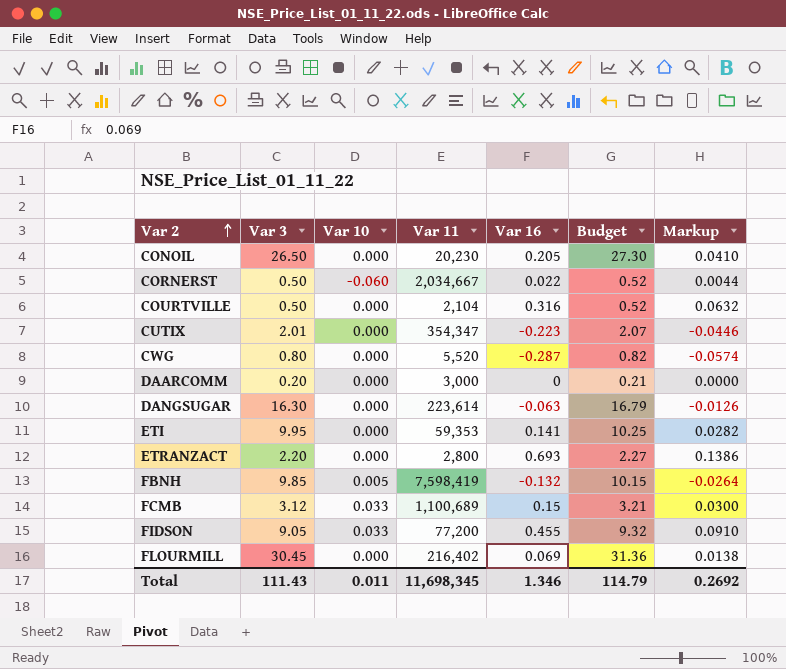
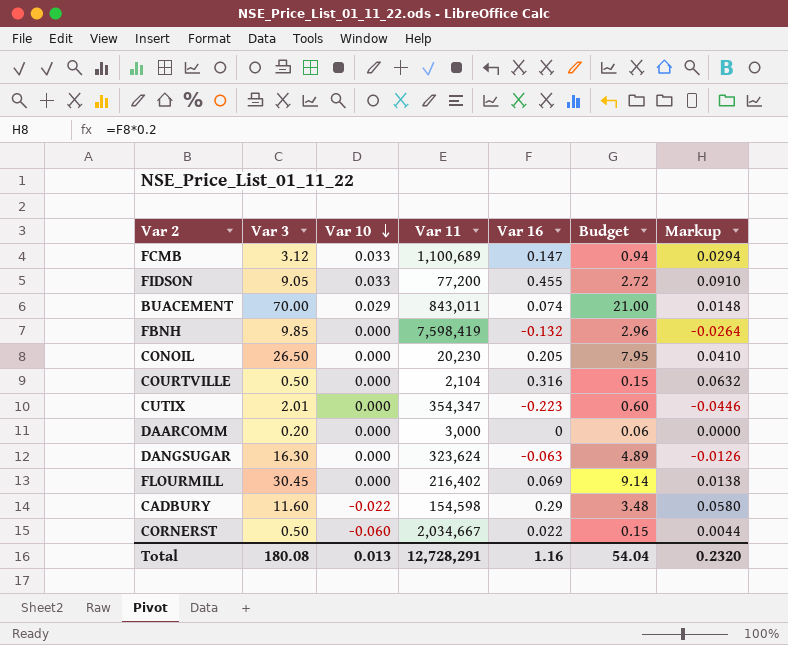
row order: Var 2 ascending -> Var 10 descending
column Budget | formula: [Var 3] * 1.03 -> [Var 3] * 0.3
row CWG: 0.80 | 0.000 | 5,520 | -0.287 | 0.82 | -0.0574 -> none
row ETI: 9.95 | 0.000 | 59,353 | 0.141 | 10.25 | 0.0282 -> none
row ETRANZACT: 2.20 | 0.000 | 2,800 | 0.693 | 2.27 | 0.1386 -> none
FCMB | Var 16: 0.15 -> 0.147
FCMB | Markup: 0.0300 -> 0.0294
row BUACEMENT: none -> 70.00 | 0.029 | 843,011 | 0.074 | 21.00 | 0.0148
FBNH | Var 10: 0.005 -> 0.000
DANGSUGAR | Var 11: 223,614 -> 323,624
row CADBURY: none -> 11.60 | -0.022 | 154,598 | 0.29 | 3.48 | 0.0580
Total | Var 3: 111.43 -> 180.08
Total | Var 10: 0.011 -> 0.013
Total | Var 11: 11,698,345 -> 12,728,291
Total | Var 16: 1.346 -> 1.16
Total | Budget: 114.79 -> 54.04
Total | Markup: 0.2692 -> 0.2320

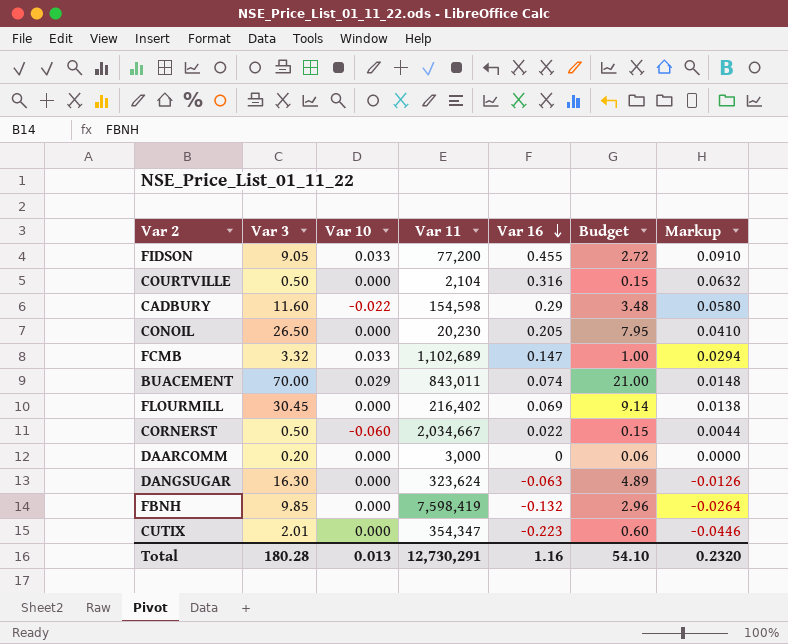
row order: Var 10 descending -> Var 16 descending
FCMB | Var 3: 3.12 -> 3.32
FCMB | Var 11: 1,100,689 -> 1,102,689
FCMB | Budget: 0.94 -> 1.00
Total | Var 3: 180.08 -> 180.28
Total | Var 11: 12,728,291 -> 12,730,291
Total | Budget: 54.04 -> 54.10

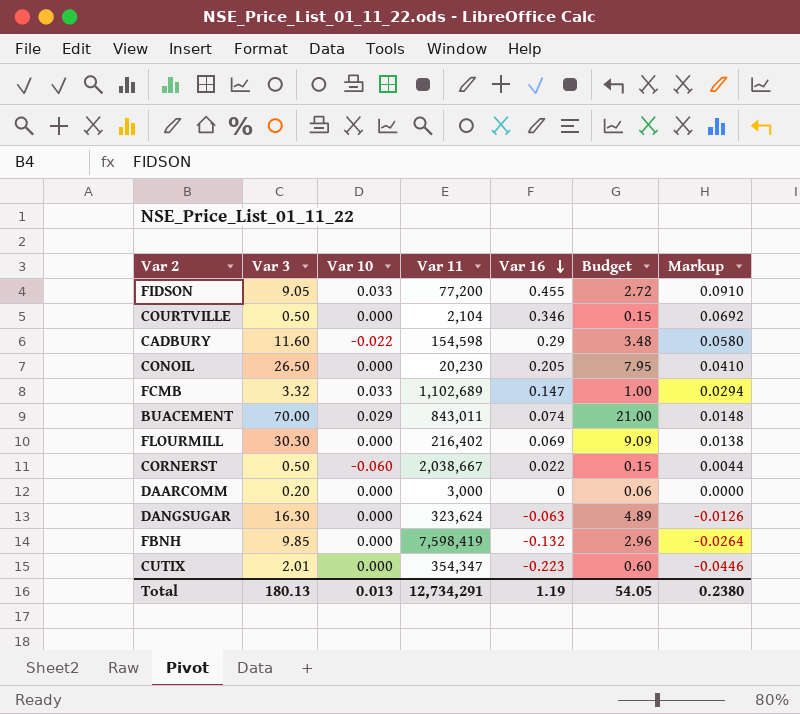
COURTVILLE | Var 16: 0.316 -> 0.346
COURTVILLE | Markup: 0.0632 -> 0.0692
FLOURMILL | Var 3: 30.45 -> 30.30
FLOURMILL | Budget: 9.14 -> 9.09
CORNERST | Var 11: 2,034,667 -> 2,038,667
Total | Var 3: 180.28 -> 180.13
Total | Var 11: 12,730,291 -> 12,734,291
Total | Var 16: 1.16 -> 1.19
Total | Budget: 54.10 -> 54.05
Total | Markup: 0.2320 -> 0.2380

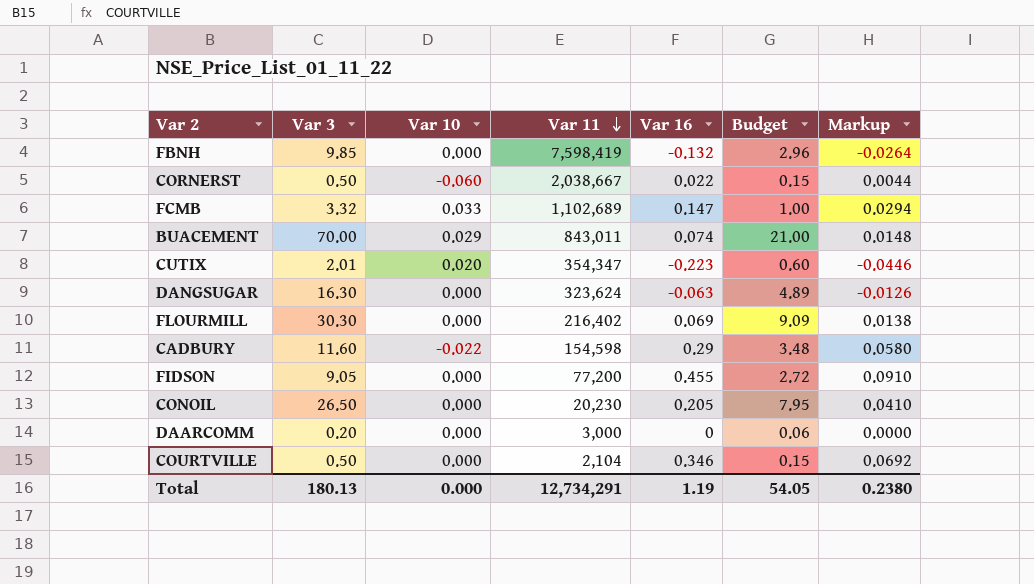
row order: Var 16 descending -> Var 11 descending
CUTIX | Var 10: 0.000 -> 0.020
FIDSON | Var 10: 0.033 -> 0.000
Total | Var 10: 0.013 -> 0.000

